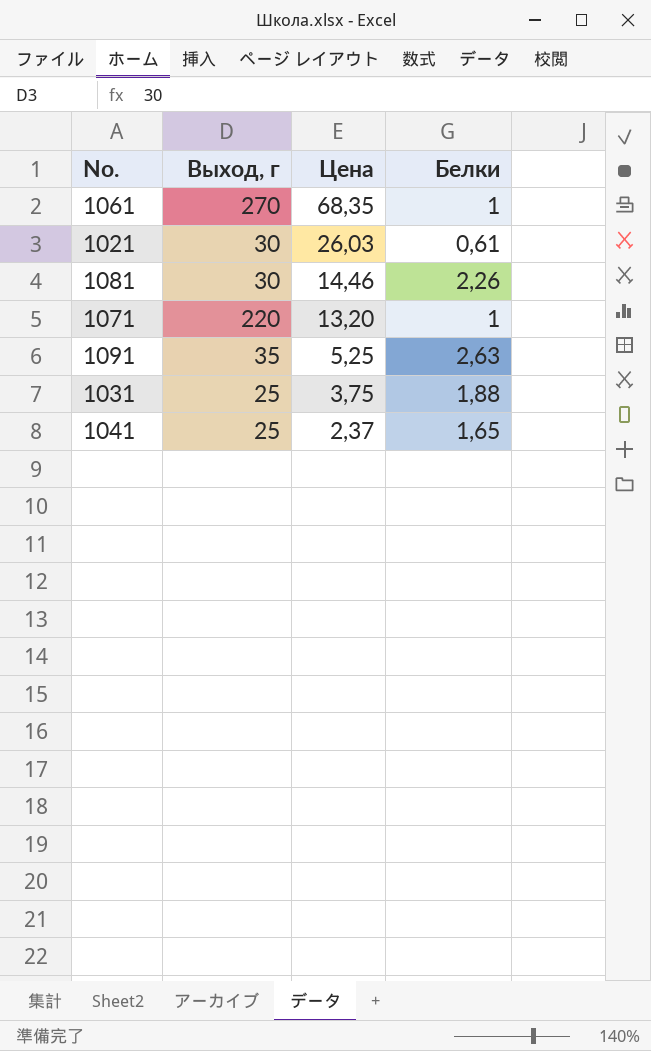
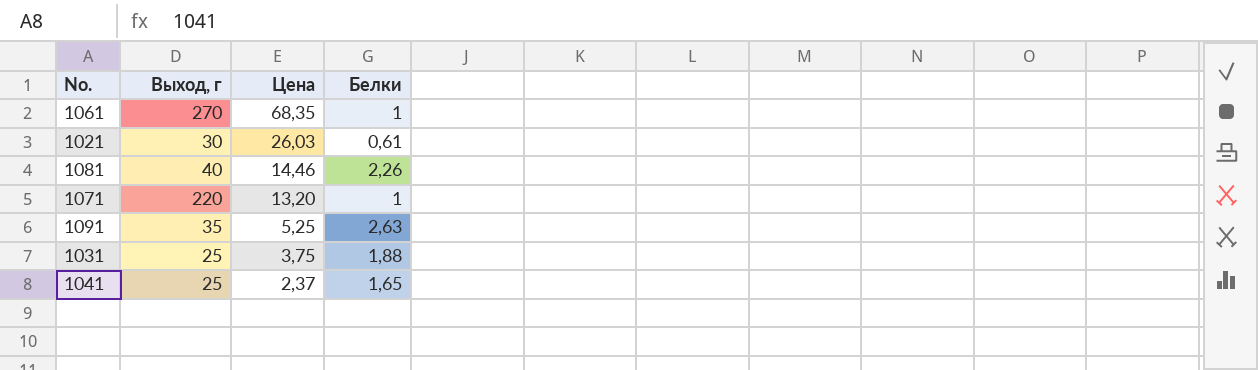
1081 | Выход, г: 30 -> 40

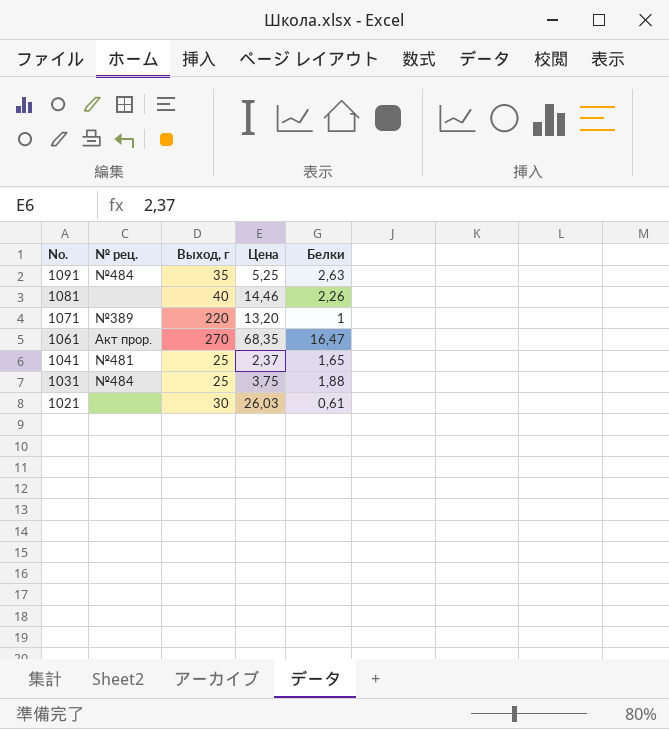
row order: Цена descending -> No. descending
column № рец. | position: none -> 2
1061 | Белки: 1 -> 16,47

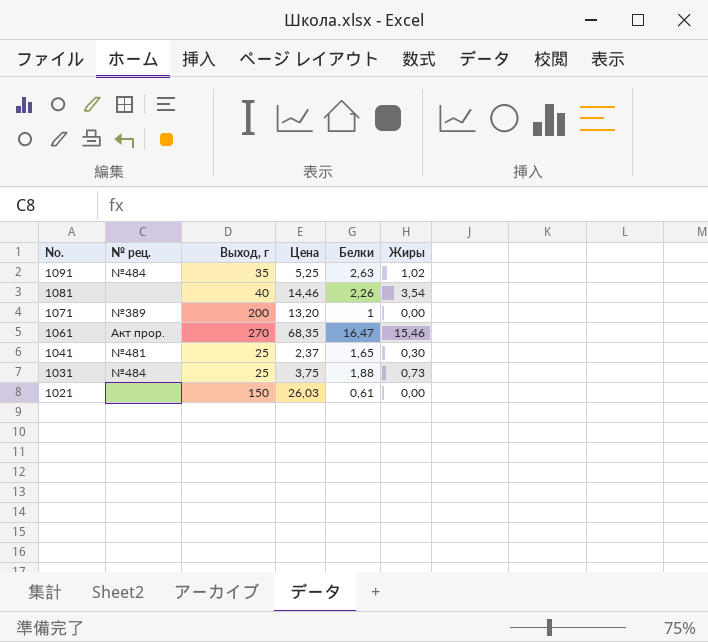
column Жиры | position: none -> 6
1071 | Выход, г: 220 -> 200
1021 | Выход, г: 30 -> 150

